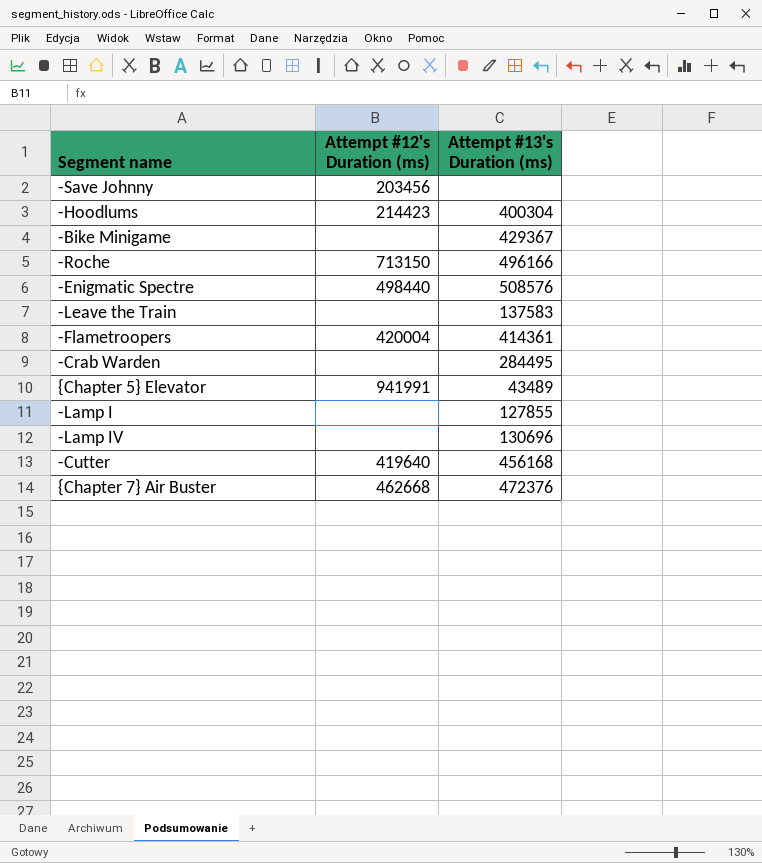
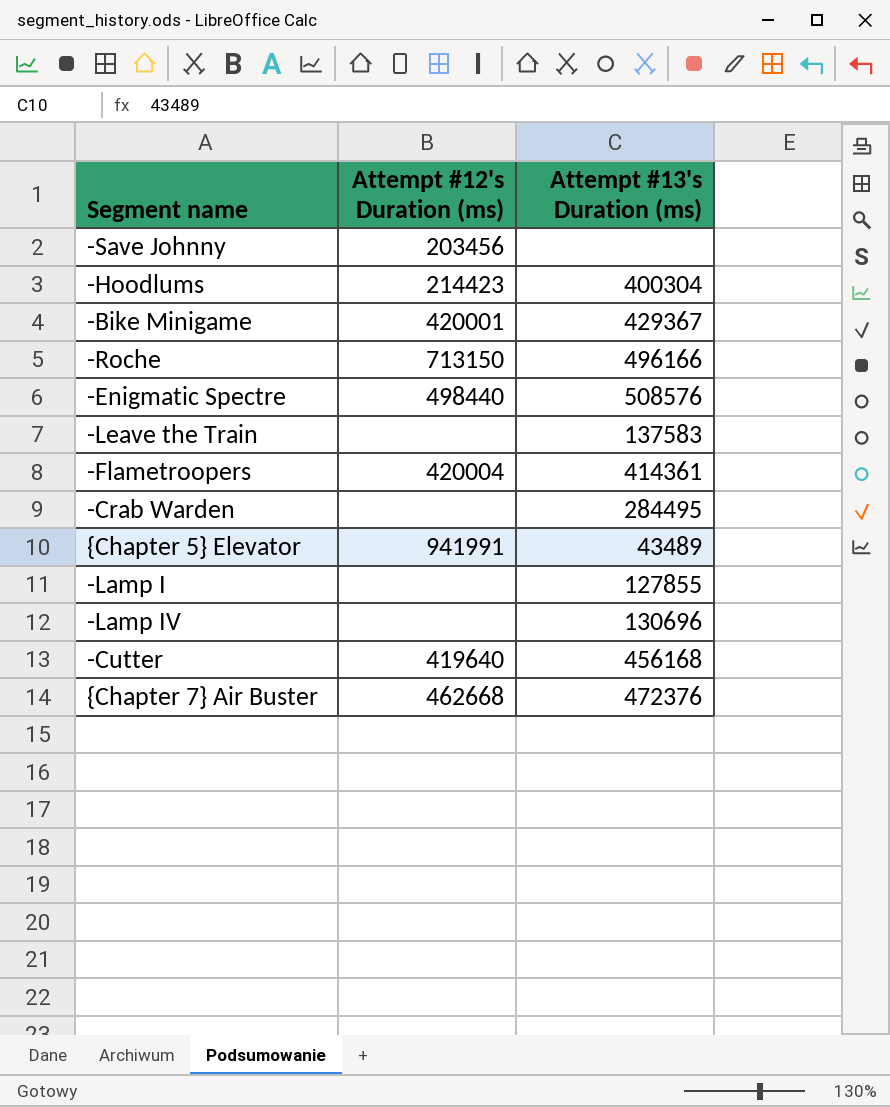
-Bike Minigame | Attempt #12's Duration (ms): none -> 420001

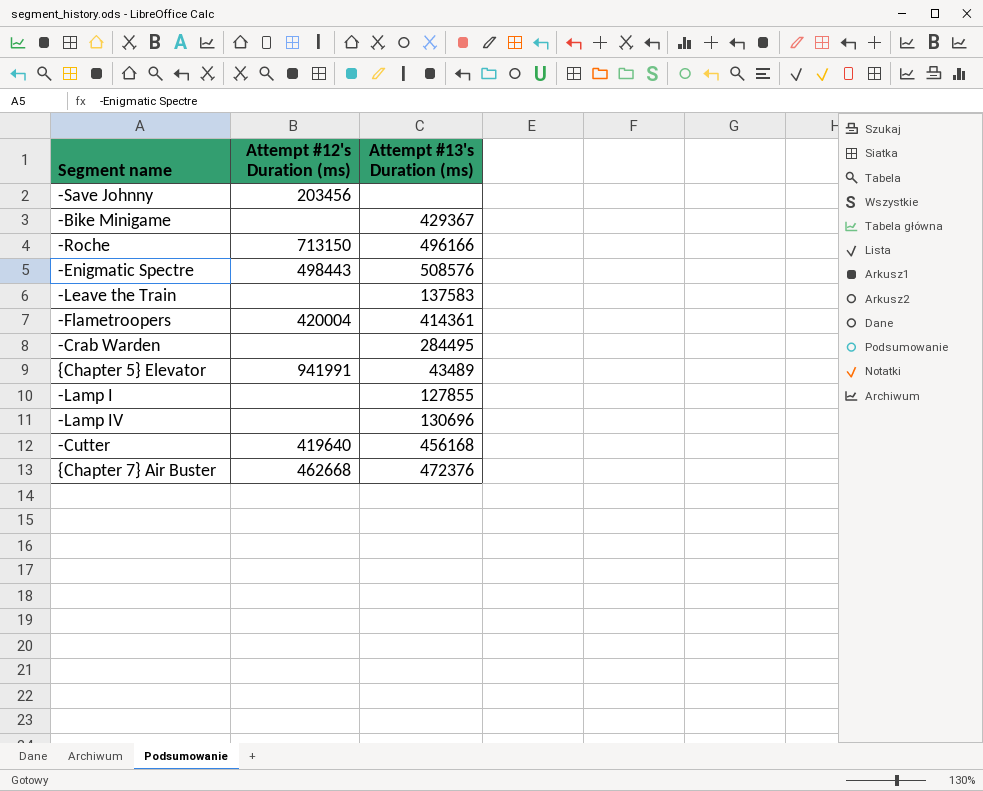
row -Hoodlums: 214423 | 400304 -> none
-Bike Minigame | Attempt #12's Duration (ms): 420001 -> none
-Enigmatic Spectre | Attempt #12's Duration (ms): 498440 -> 498443

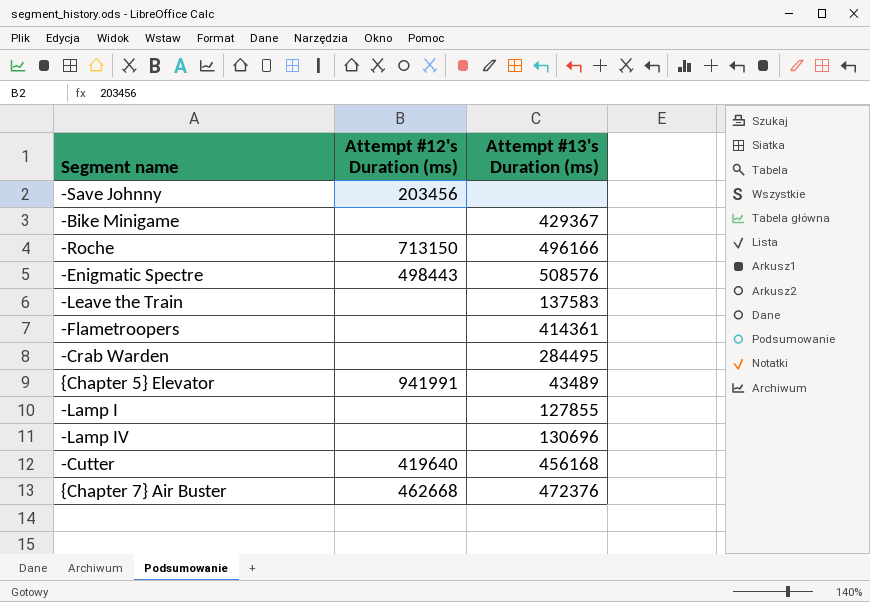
-Flametroopers | Attempt #12's Duration (ms): 420004 -> none

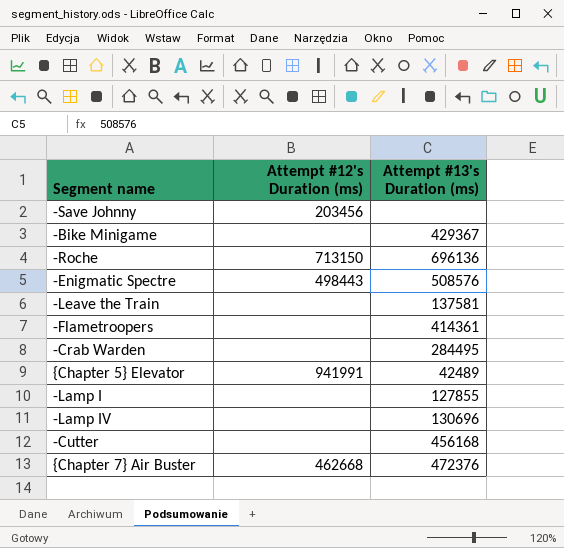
-Roche | Attempt #13's Duration (ms): 496166 -> 696136
-Leave the Train | Attempt #13's Duration (ms): 137583 -> 137581
{Chapter 5} Elevator | Attempt #13's Duration (ms): 43489 -> 42489
-Cutter | Attempt #12's Duration (ms): 419640 -> none

